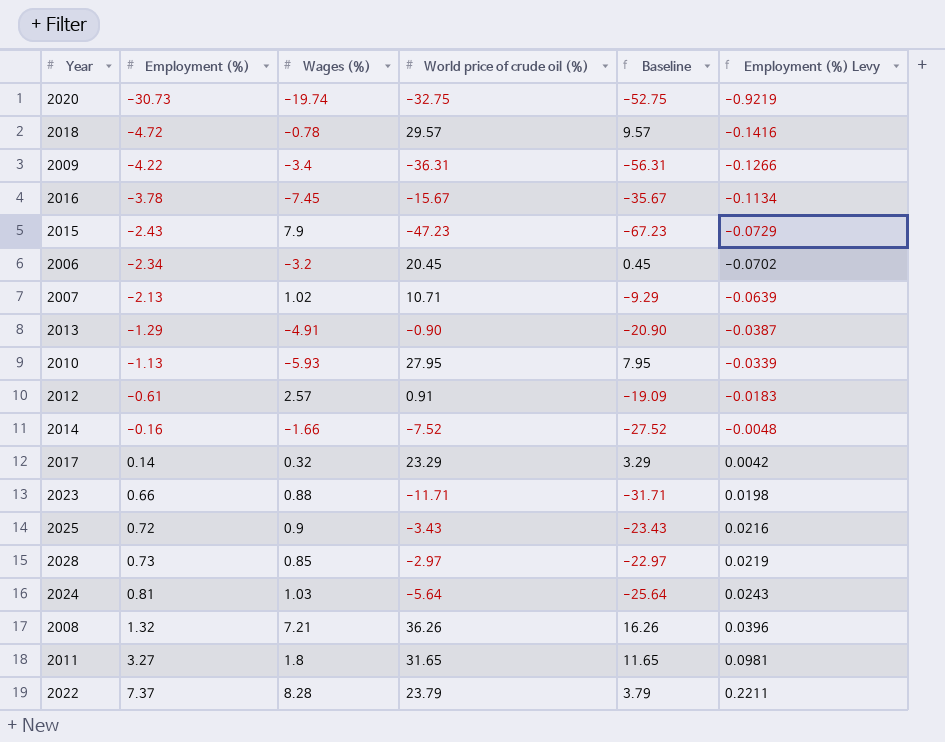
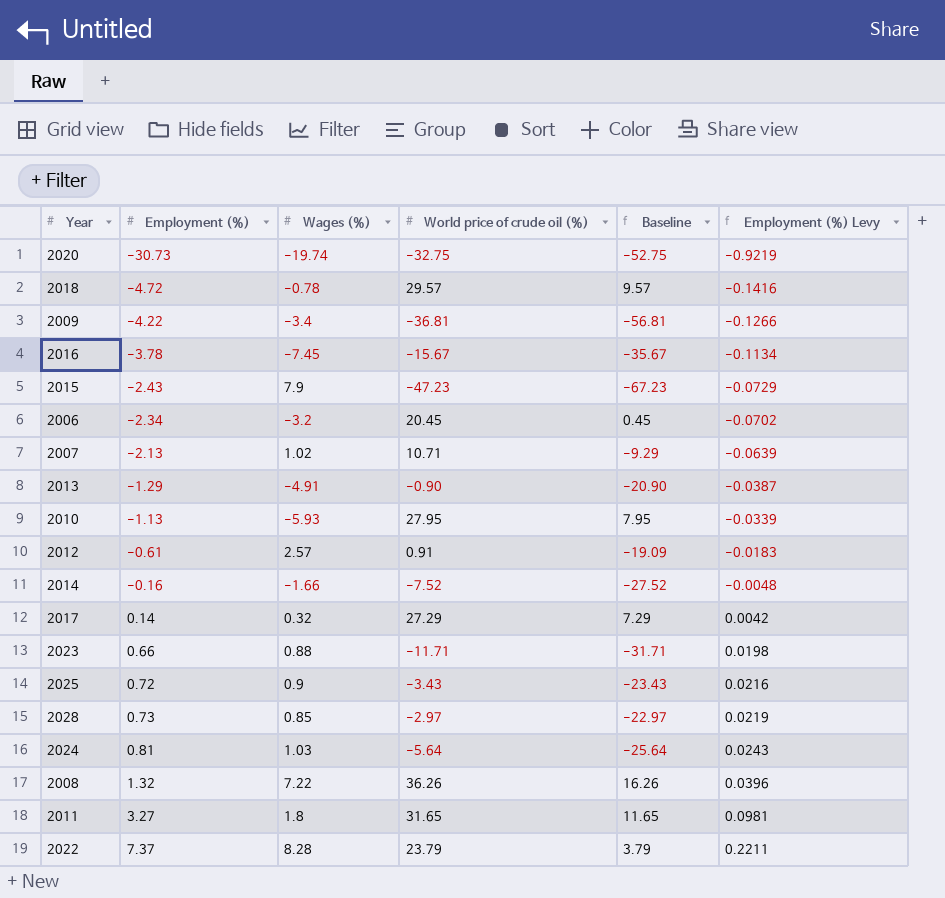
2009 | World price of crude oil (%): -36.31 -> -36.81
2009 | Baseline: -56.31 -> -56.81
2017 | World price of crude oil (%): 23.29 -> 27.29
2017 | Baseline: 3.29 -> 7.29
2008 | Wages (%): 7.21 -> 7.22

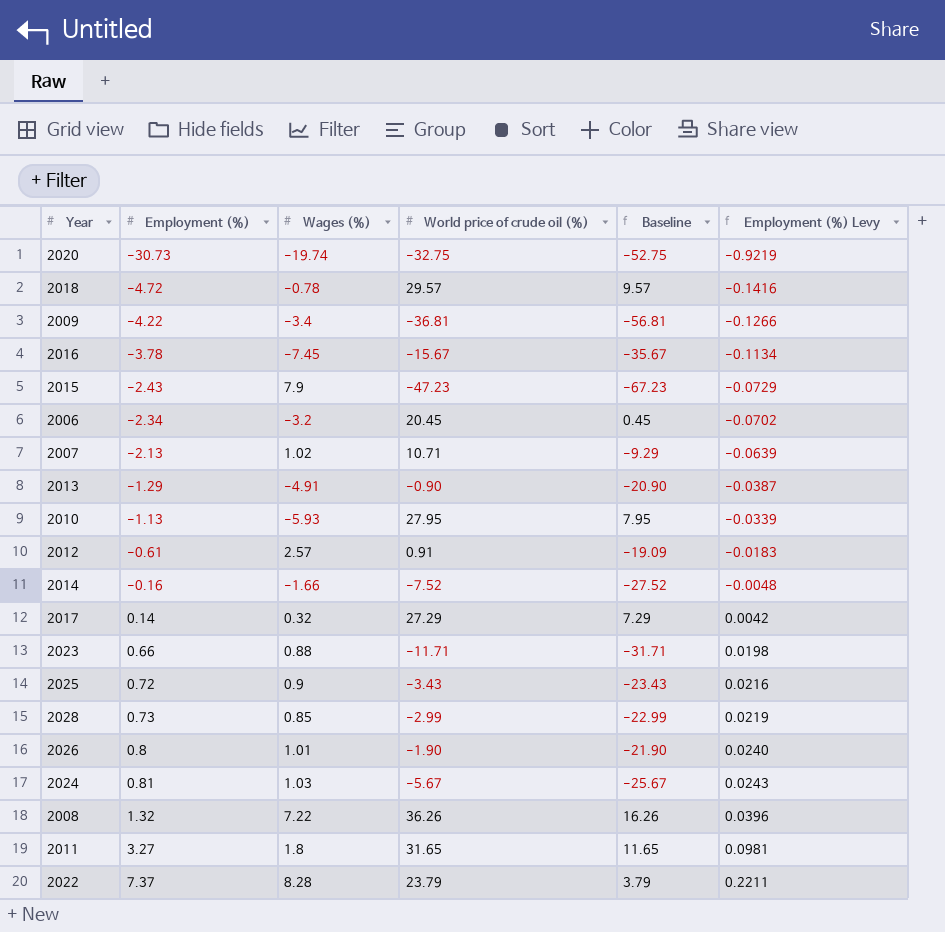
2028 | World price of crude oil (%): -2.97 -> -2.99
2028 | Baseline: -22.97 -> -22.99
row 2026: none -> 0.8 | 1.01 | -1.90 | -21.90 | 0.0240
2024 | World price of crude oil (%): -5.64 -> -5.67
2024 | Baseline: -25.64 -> -25.67

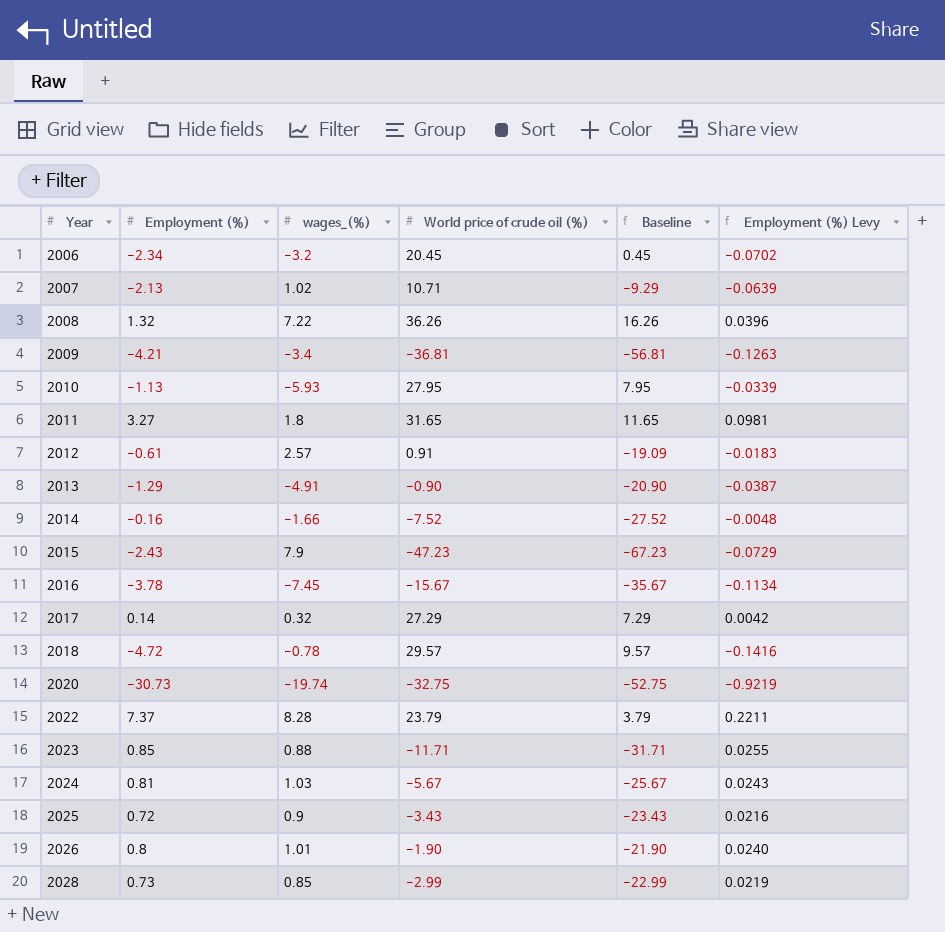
row order: Employment (%) ascending -> Year ascending
column name: Wages (%) -> wages_(%)
2009 | Employment (%): -4.22 -> -4.21
2009 | Employment (%) Levy: -0.1266 -> -0.1263
2023 | Employment (%): 0.66 -> 0.85
2023 | Employment (%) Levy: 0.0198 -> 0.0255

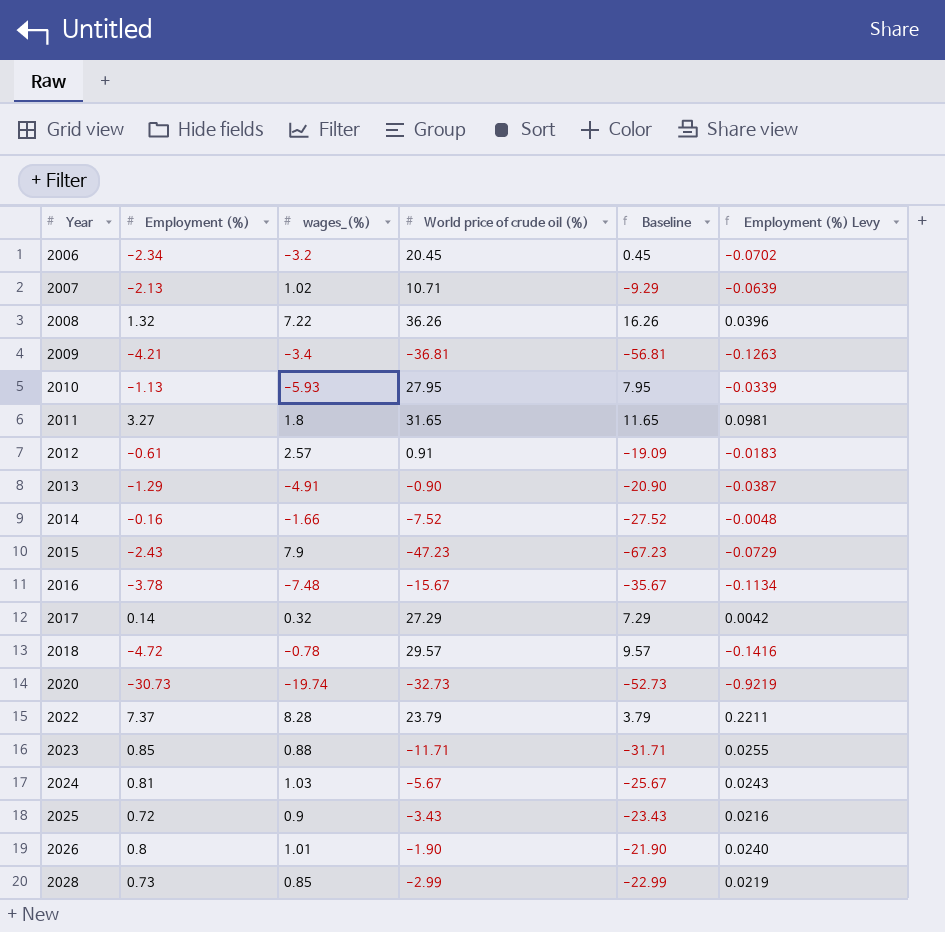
2016 | wages_(%): -7.45 -> -7.48
2020 | World price of crude oil (%): -32.75 -> -32.73
2020 | Baseline: -52.75 -> -52.73

